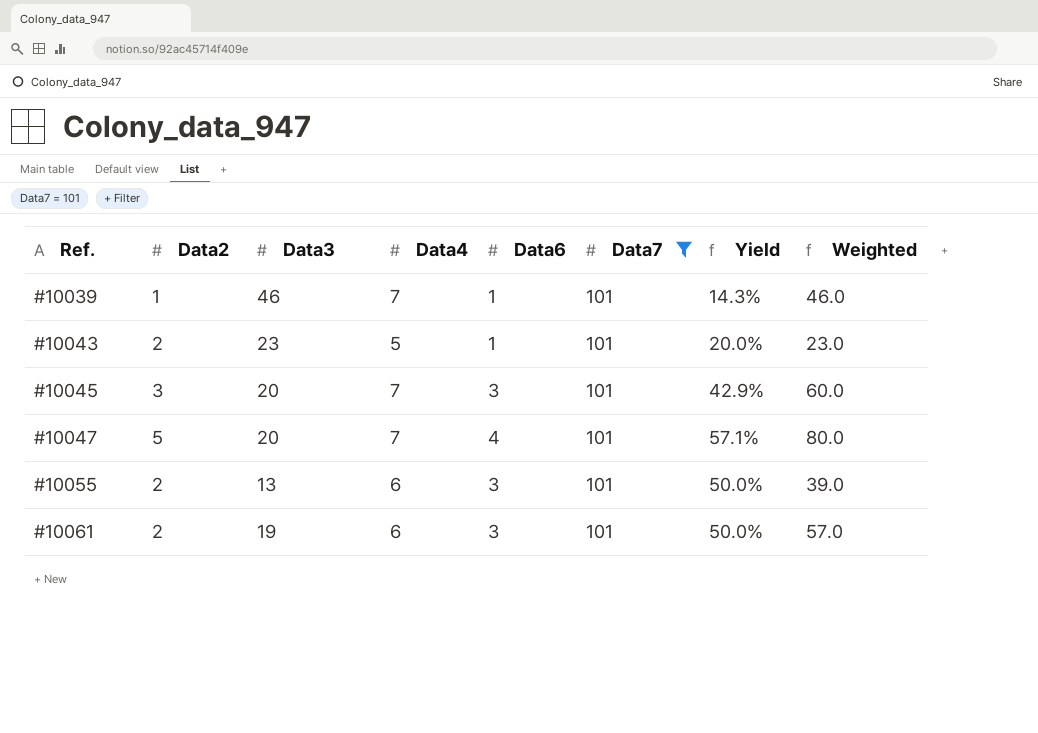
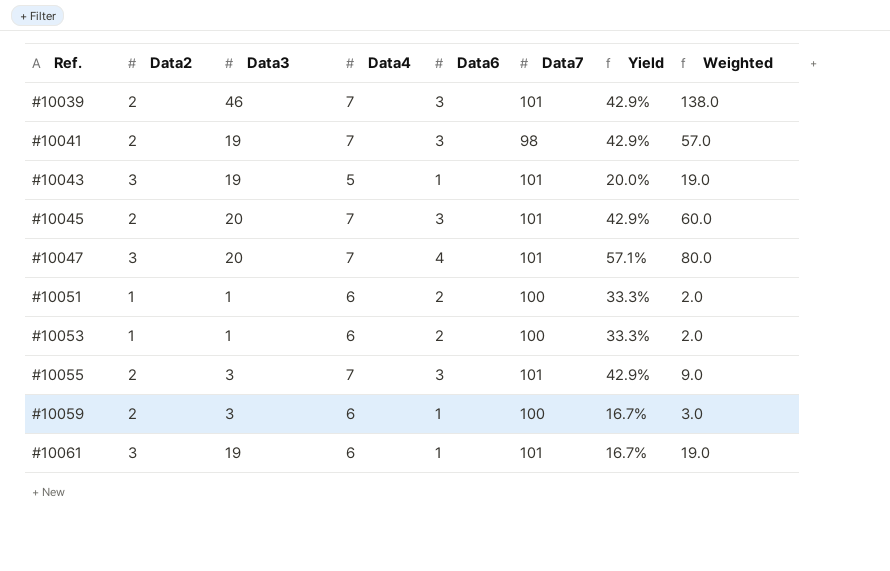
filter: Data7 = 101 -> none
#10039 | Data2: 1 -> 2
#10039 | Data6: 1 -> 3
#10039 | Yield: 14.3% -> 42.9%
#10039 | Weighted: 46.0 -> 138.0
#10043 | Data2: 2 -> 3
#10043 | Data3: 23 -> 19
#10043 | Weighted: 23.0 -> 19.0
#10045 | Data2: 3 -> 2
#10047 | Data2: 5 -> 3
#10055 | Data3: 13 -> 3
#10055 | Data4: 6 -> 7
#10055 | Yield: 50.0% -> 42.9%
#10055 | Weighted: 39.0 -> 9.0
#10061 | Data2: 2 -> 3
#10061 | Data6: 3 -> 1
#10061 | Yield: 50.0% -> 16.7%
#10061 | Weighted: 57.0 -> 19.0

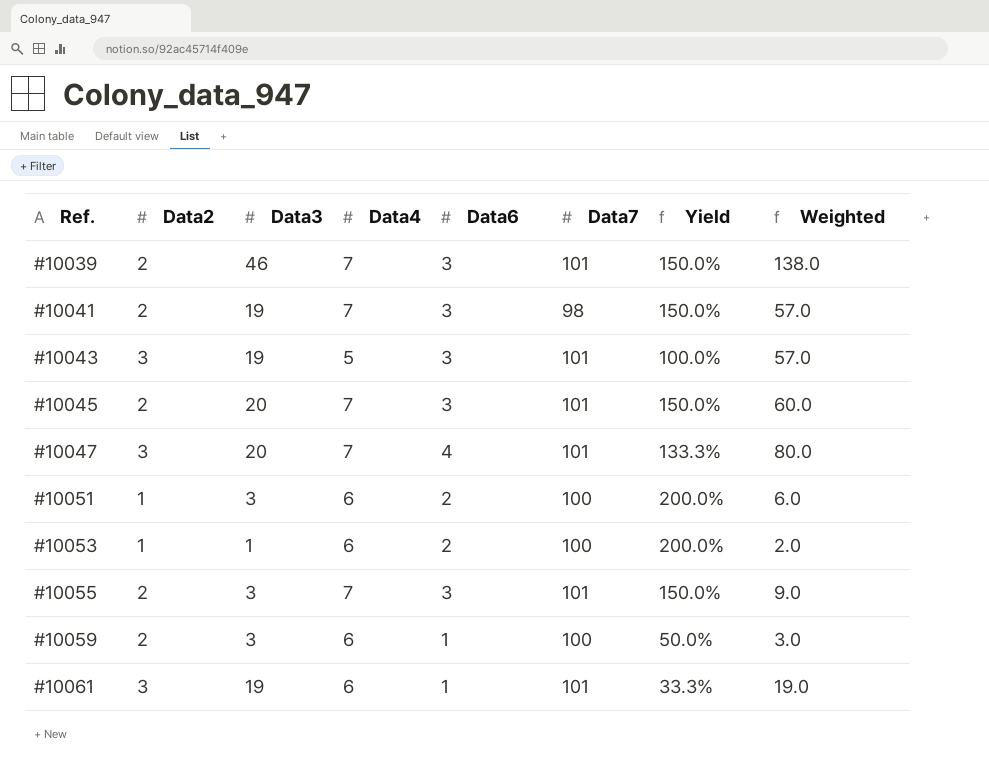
column Yield | formula: [Data6] / [Data4] -> [Data6] / [Data2]
#10043 | Data6: 1 -> 3
#10043 | Weighted: 19.0 -> 57.0
#10051 | Data3: 1 -> 3
#10051 | Weighted: 2.0 -> 6.0

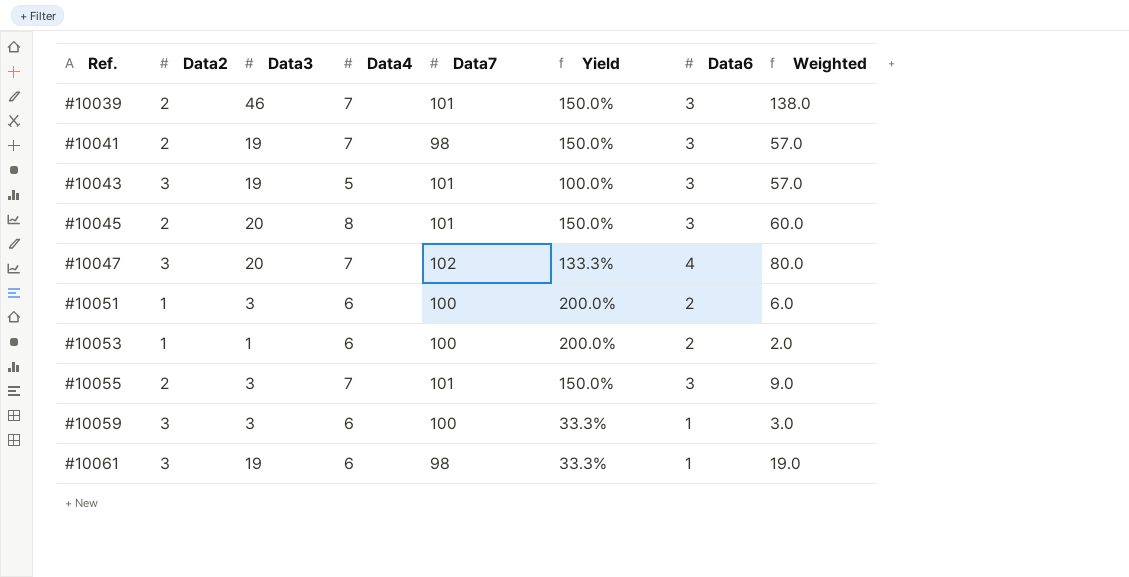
column Data6 | position: 5 -> 7
#10045 | Data4: 7 -> 8
#10047 | Data7: 101 -> 102
#10059 | Data2: 2 -> 3
#10059 | Yield: 50.0% -> 33.3%
#10061 | Data7: 101 -> 98

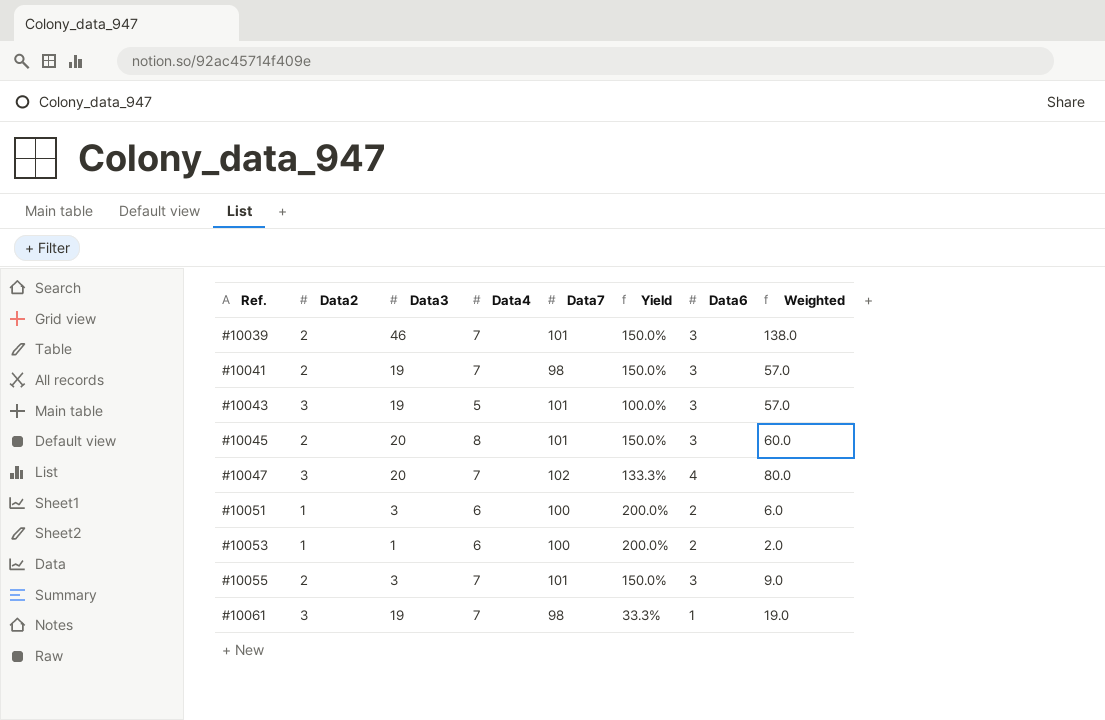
row #10059: 3 | 3 | 6 | 100 | 33.3% | 1 | 3.0 -> none
#10061 | Data4: 6 -> 7

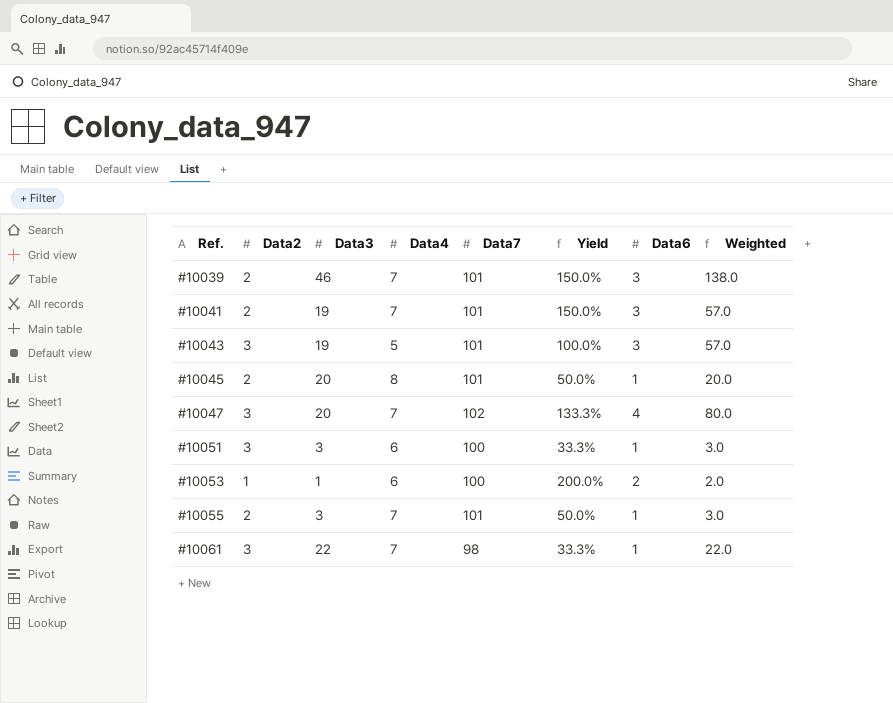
#10041 | Data7: 98 -> 101
#10045 | Yield: 150.0% -> 50.0%
#10045 | Data6: 3 -> 1
#10045 | Weighted: 60.0 -> 20.0
#10051 | Data2: 1 -> 3
#10051 | Yield: 200.0% -> 33.3%
#10051 | Data6: 2 -> 1
#10051 | Weighted: 6.0 -> 3.0
#10055 | Yield: 150.0% -> 50.0%
#10055 | Data6: 3 -> 1
#10055 | Weighted: 9.0 -> 3.0
#10061 | Data3: 19 -> 22
#10061 | Weighted: 19.0 -> 22.0

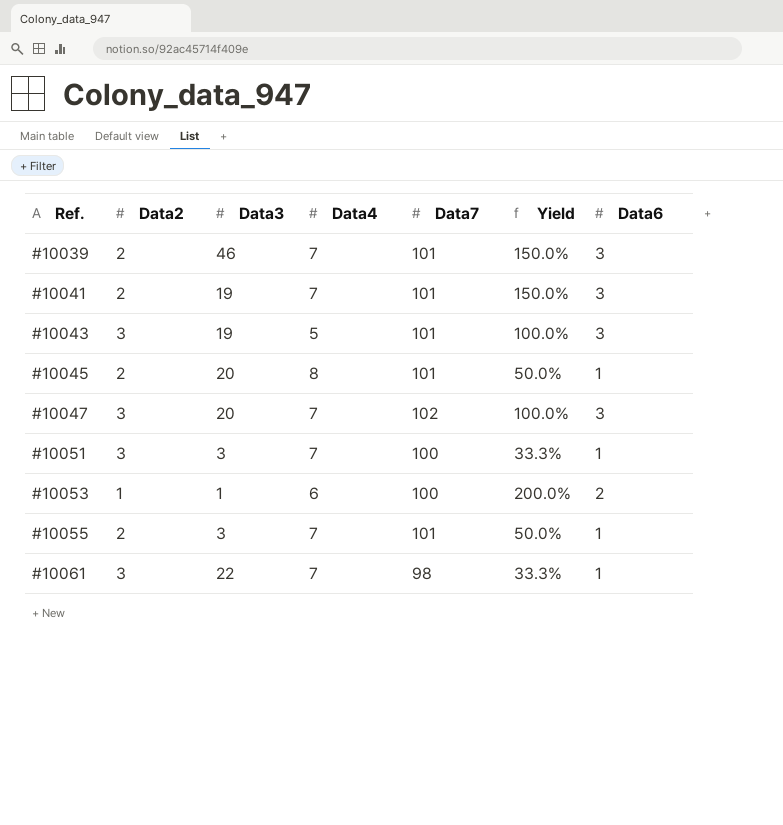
column Weighted | formula: [Data3] * [Data6] -> none
#10047 | Yield: 133.3% -> 100.0%
#10047 | Data6: 4 -> 3
#10051 | Data4: 6 -> 7

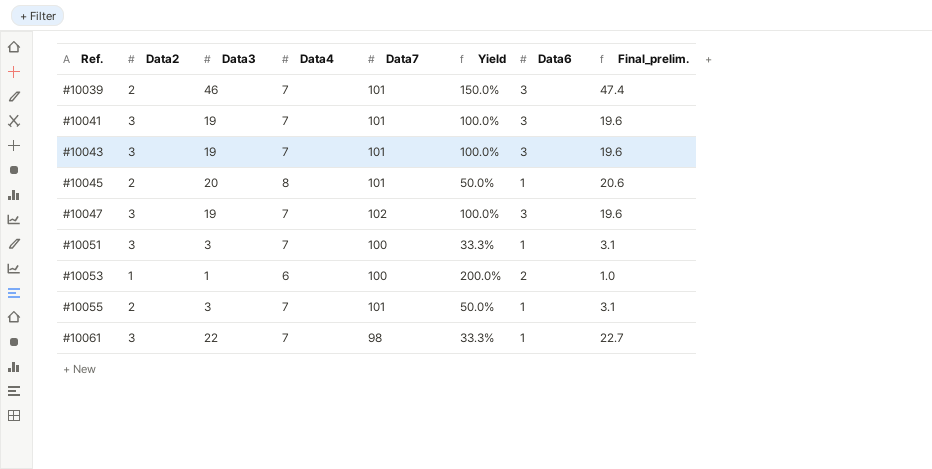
column Final_prelim. | formula: none -> [Data3] * 1.03
#10041 | Data2: 2 -> 3
#10041 | Yield: 150.0% -> 100.0%
#10043 | Data4: 5 -> 7
#10047 | Data3: 20 -> 19

